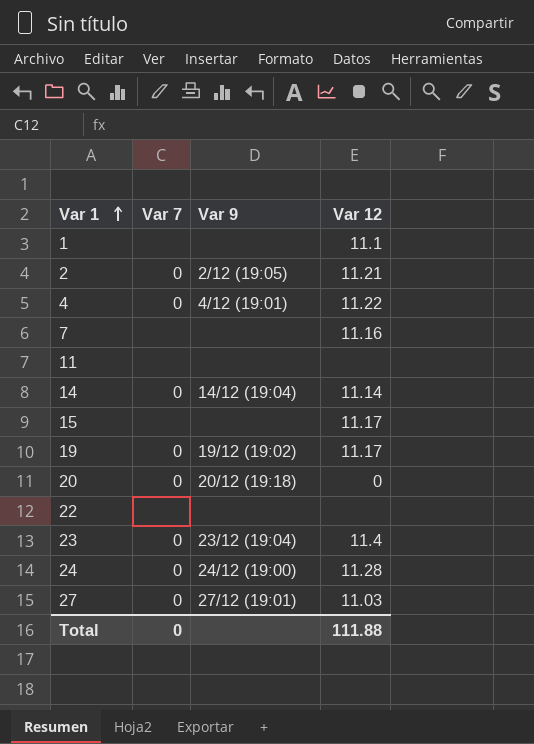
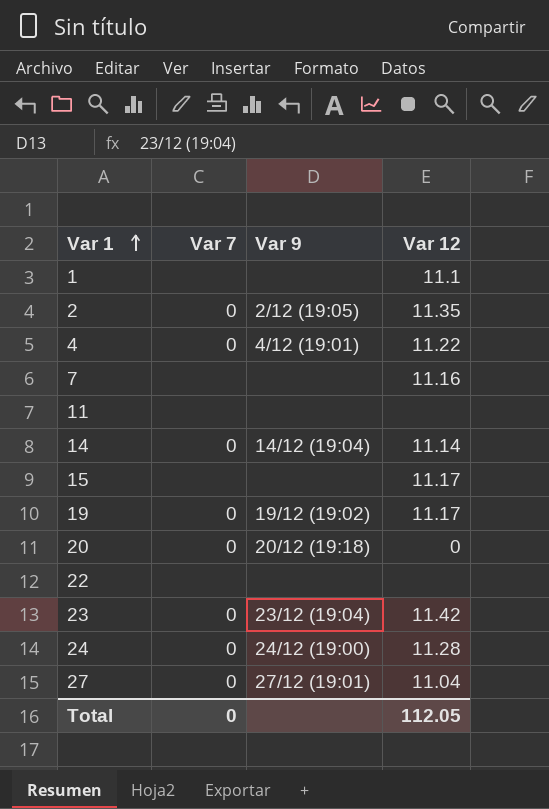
2 | Var 12: 11.21 -> 11.35
23 | Var 12: 11.4 -> 11.42
27 | Var 12: 11.03 -> 11.04
Total | Var 12: 111.88 -> 112.05

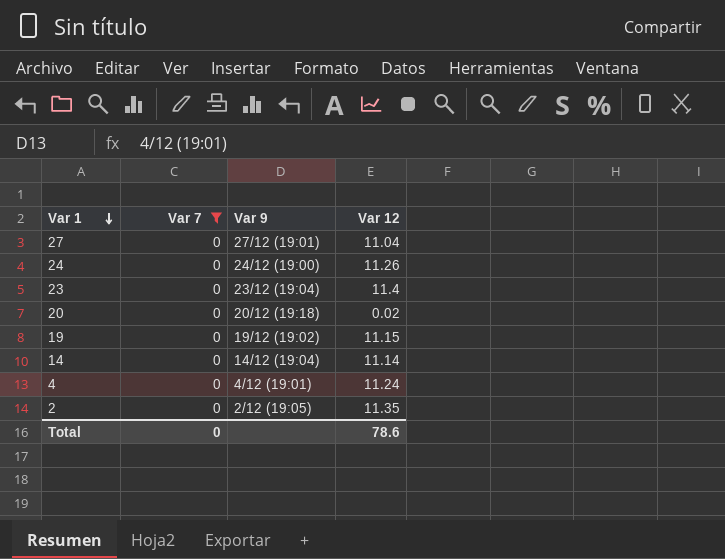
filter: none -> Var 7 = 0
row order: Var 1 ascending -> Var 1 descending
24 | Var 12: 11.28 -> 11.26
23 | Var 12: 11.42 -> 11.4
20 | Var 12: 0 -> 0.02
19 | Var 12: 11.17 -> 11.15
4 | Var 12: 11.22 -> 11.24
Total | Var 12: 112.05 -> 78.6

